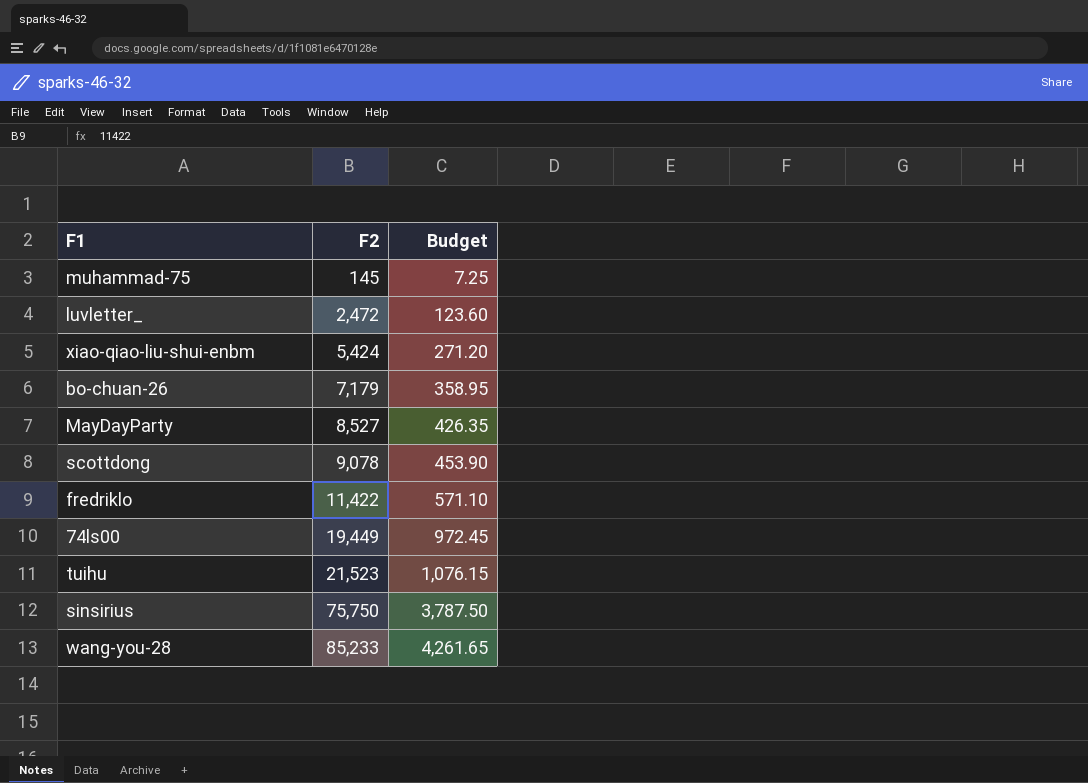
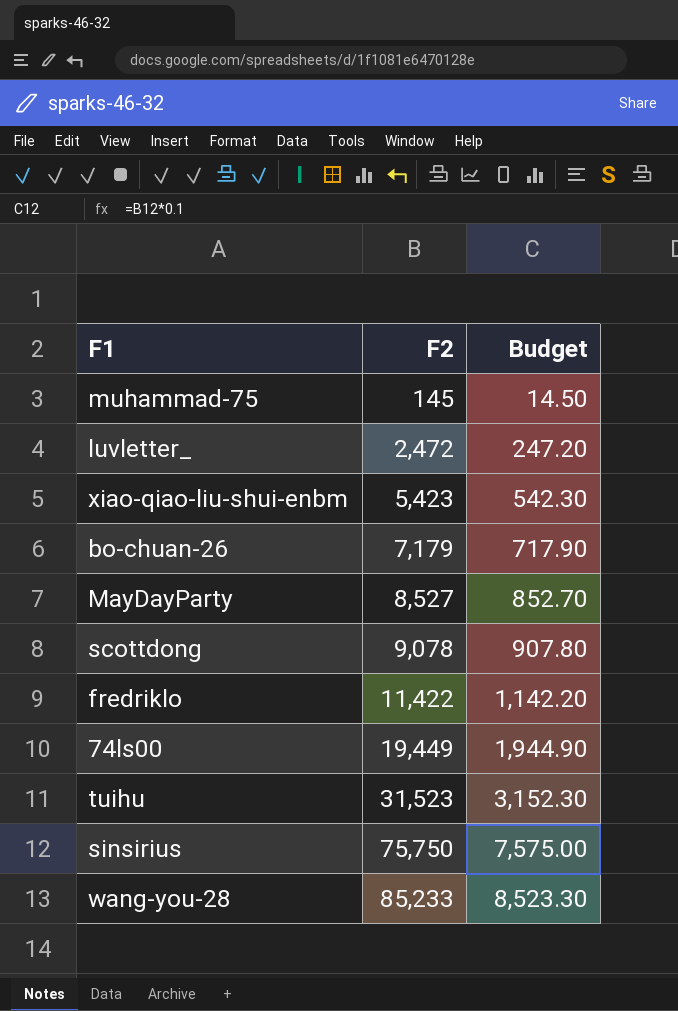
column Budget | formula: [F2] * 0.05 -> [F2] * 0.1
xiao-qiao-liu-shui-enbm | F2: 5,424 -> 5,423
tuihu | F2: 21,523 -> 31,523

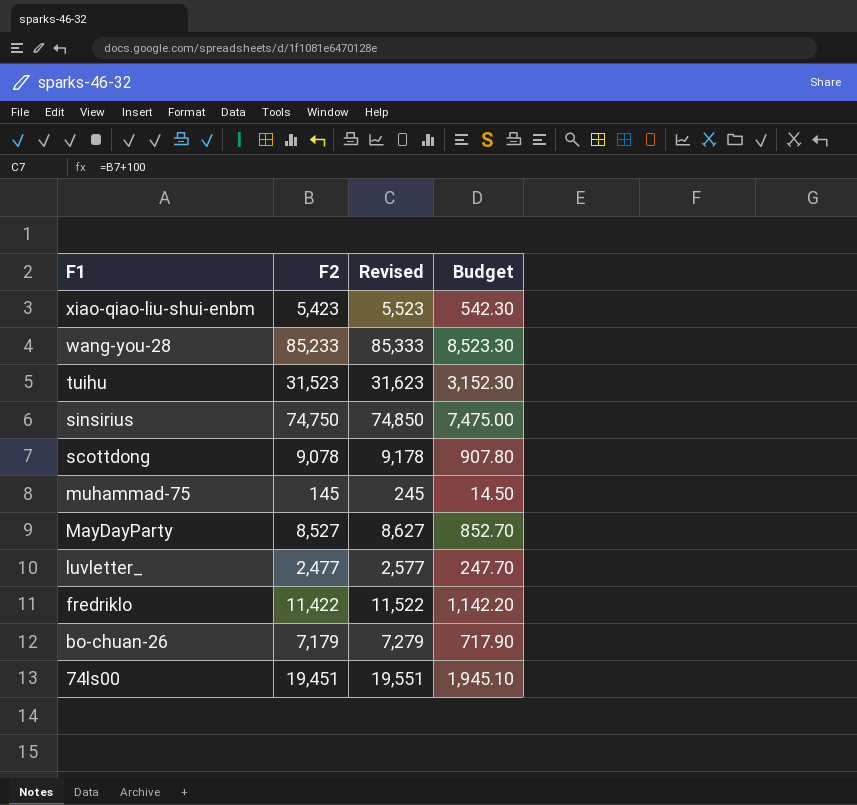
row order: F2 ascending -> F1 descending
column Revised | formula: none -> [F2] + 100
sinsirius | F2: 75,750 -> 74,750
sinsirius | Budget: 7,575.00 -> 7,475.00
luvletter_ | F2: 2,472 -> 2,477
luvletter_ | Budget: 247.20 -> 247.70
74ls00 | F2: 19,449 -> 19,451
74ls00 | Budget: 1,944.90 -> 1,945.10

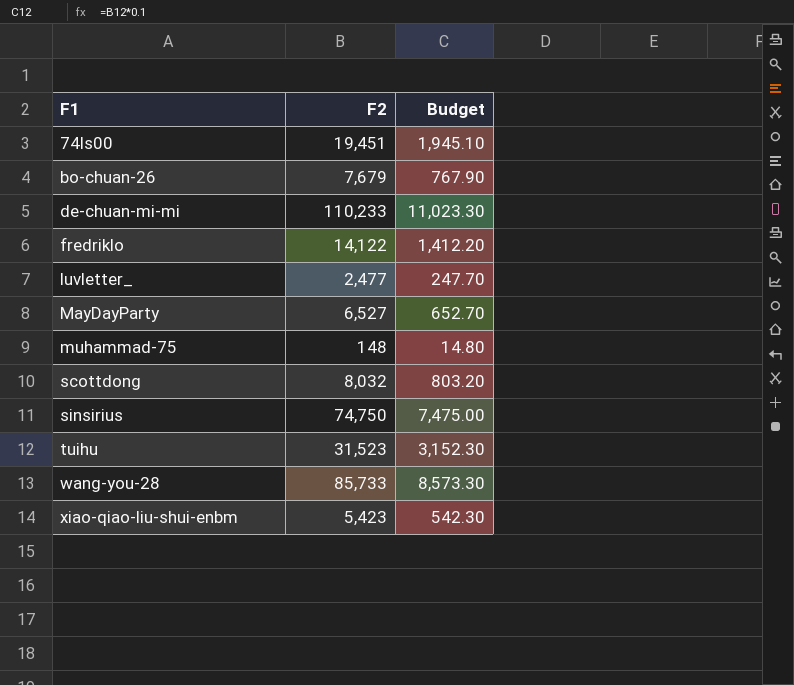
row order: F1 descending -> F1 ascending
column Revised | formula: [F2] + 100 -> none
bo-chuan-26 | F2: 7,179 -> 7,679
bo-chuan-26 | Budget: 717.90 -> 767.90
row de-chuan-mi-mi: none -> 110,233 | 11,023.30
fredriklo | F2: 11,422 -> 14,122
fredriklo | Budget: 1,142.20 -> 1,412.20
MayDayParty | F2: 8,527 -> 6,527
MayDayParty | Budget: 852.70 -> 652.70
muhammad-75 | F2: 145 -> 148
muhammad-75 | Budget: 14.50 -> 14.80
scottdong | F2: 9,078 -> 8,032
scottdong | Budget: 907.80 -> 803.20
wang-you-28 | F2: 85,233 -> 85,733
wang-you-28 | Budget: 8,523.30 -> 8,573.30

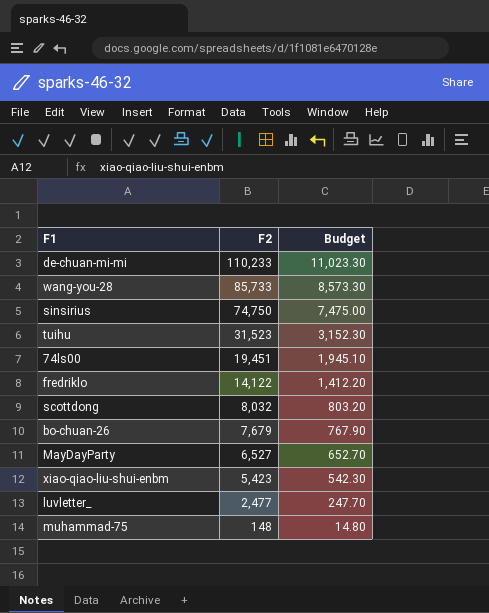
row order: F1 ascending -> F2 descending

